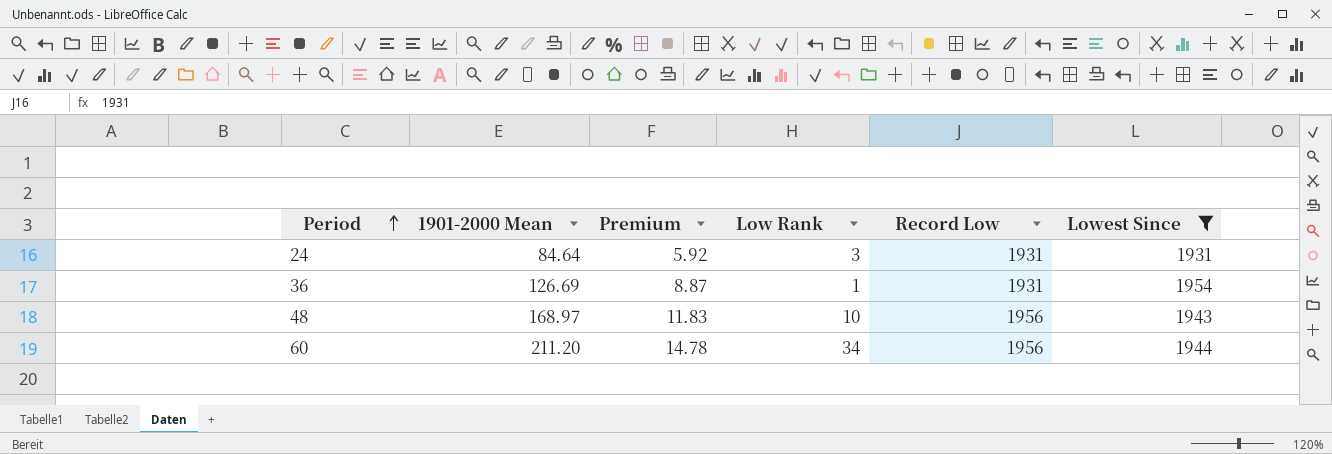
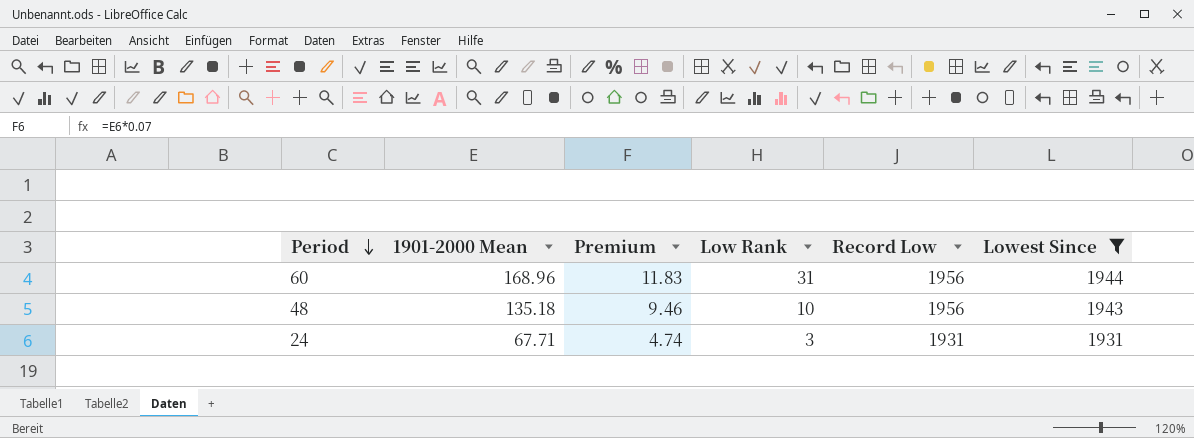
row order: Period ascending -> Period descending
row 36: 126.69 | 8.87 | 1 | 1931 | 1954 -> none
60 | 1901-2000 Mean: 211.20 -> 168.96
60 | Premium: 14.78 -> 11.83
60 | Low Rank: 34 -> 31
48 | 1901-2000 Mean: 168.97 -> 135.18
48 | Premium: 11.83 -> 9.46
24 | 1901-2000 Mean: 84.64 -> 67.71
24 | Premium: 5.92 -> 4.74

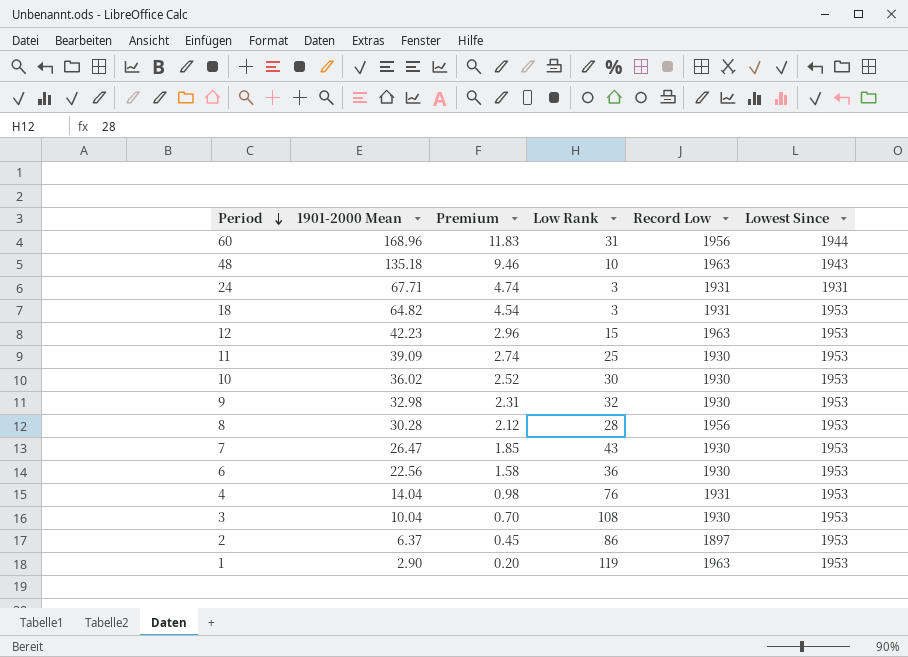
filter: Lowest Since != 1953 -> none
48 | Record Low: 1956 -> 1963

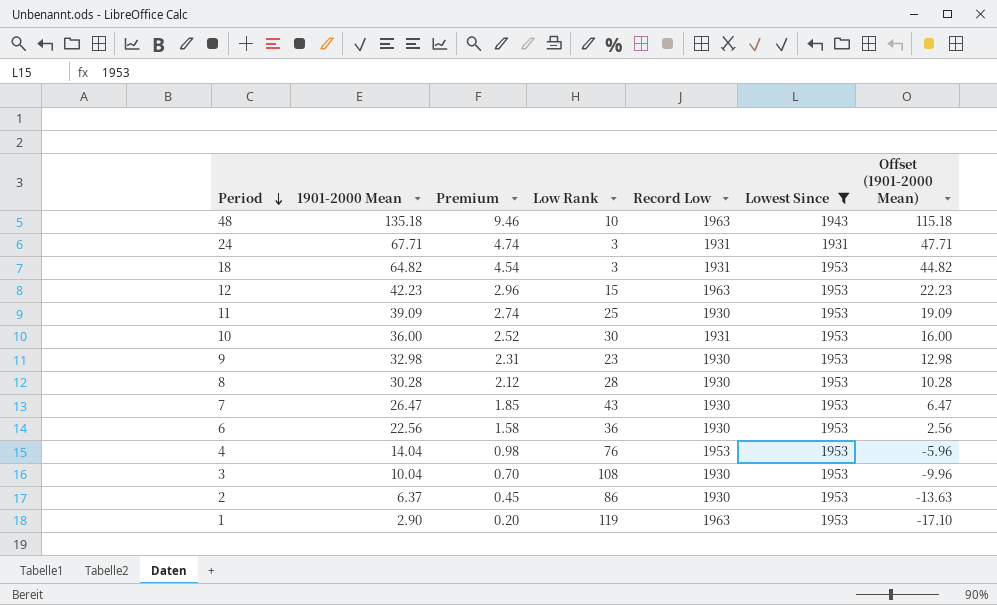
filter: none -> Lowest Since != 1944
column Offset (1901-2000 Mean) | formula: none -> [1901-2000 Mean] - 20
10 | 1901-2000 Mean: 36.02 -> 36.00
10 | Record Low: 1930 -> 1931
9 | Low Rank: 32 -> 23
8 | Record Low: 1956 -> 1930
4 | Record Low: 1931 -> 1953
2 | Record Low: 1897 -> 1930

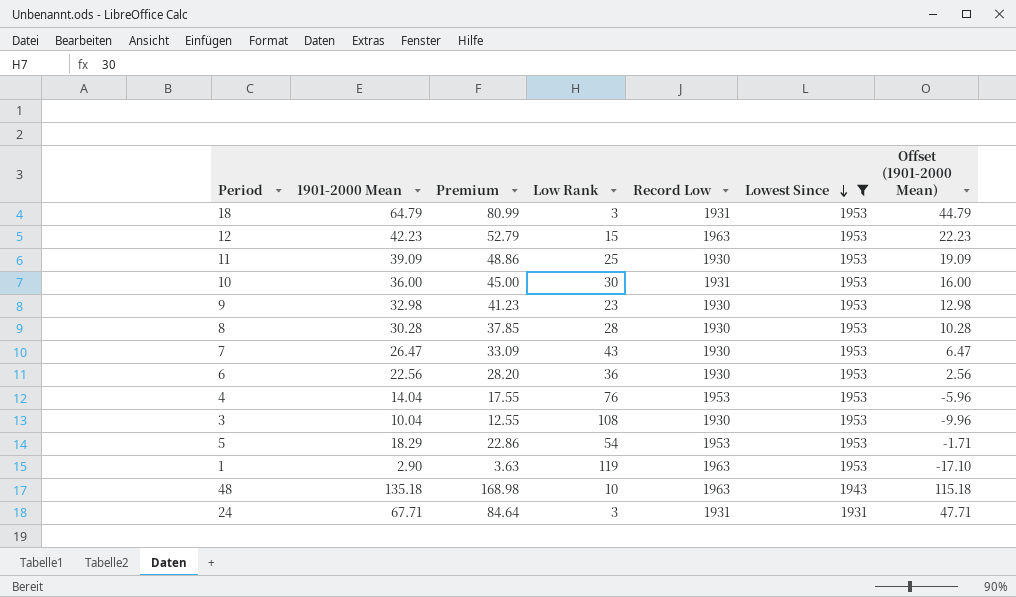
row order: Period descending -> Lowest Since descending
column Premium | formula: [1901-2000 Mean] * 0.07 -> [1901-2000 Mean] * 1.25
row 2: 6.37 | 0.45 | 86 | 1930 | 1953 | -13.63 -> none
18 | 1901-2000 Mean: 64.82 -> 64.79
18 | Offset (1901-2000 Mean): 44.82 -> 44.79
row 5: none -> 18.29 | 22.86 | 54 | 1953 | 1953 | -1.71

